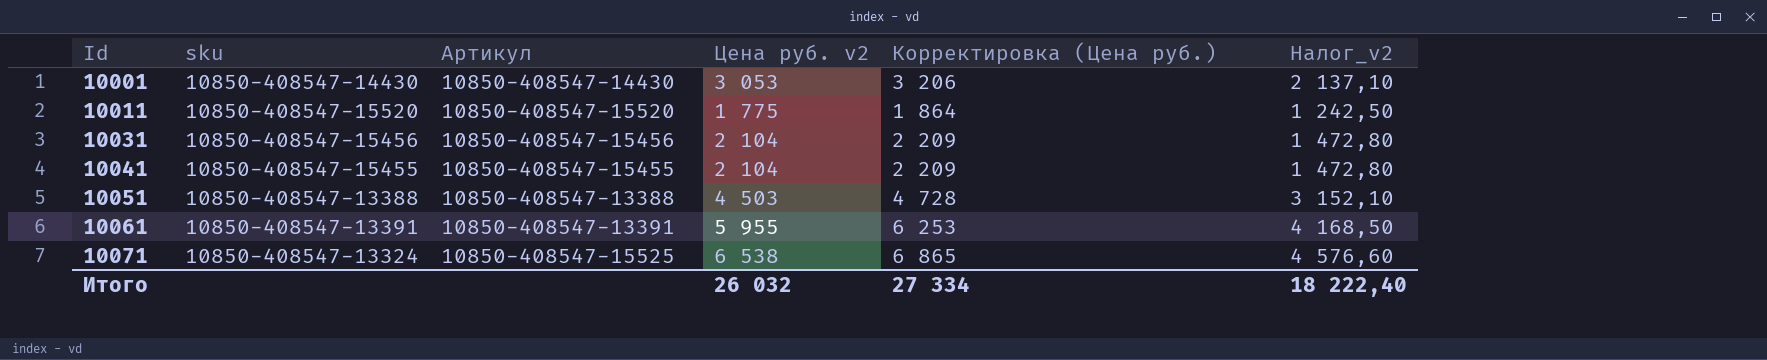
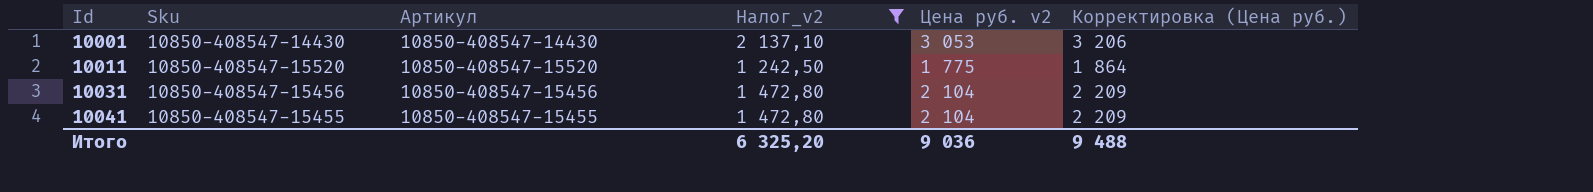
filter: none -> Налог_v2 <= 2 137,10
column name: sku -> Sku
column Налог_v2 | position: 6 -> 4
Итого | Налог_v2: 18 222,40 -> 6 325,20
Итого | Цена руб. v2: 26 032 -> 9 036
Итого | Корректировка (Цена руб.): 27 334 -> 9 488

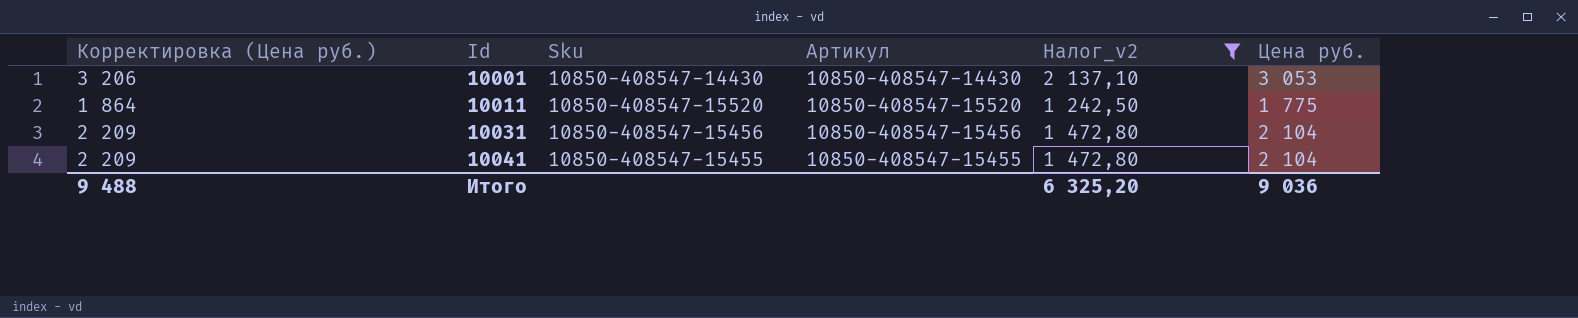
column Корректировка (Цена руб.) | position: 6 -> 1
column name: Цена руб. v2 -> Цена руб.

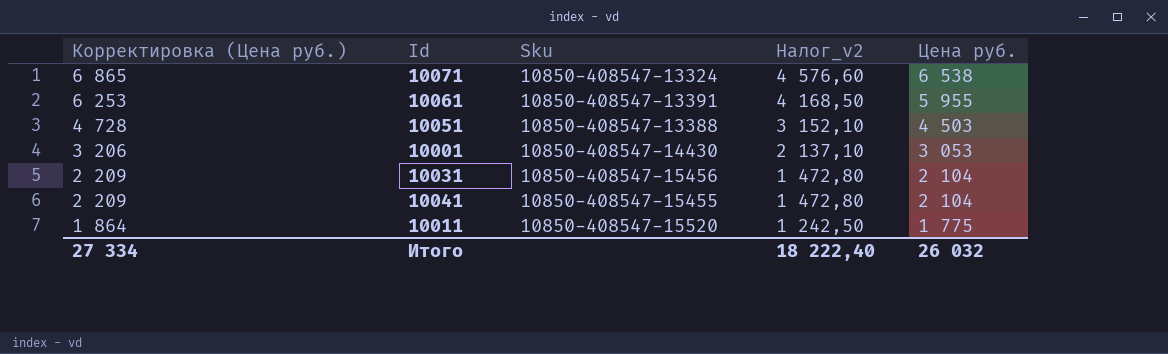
filter: Налог_v2 <= 2 137,10 -> none
row order: Id ascending -> Корректировка (Цена руб.) descending
column Артикул | position: 4 -> none
Итого | Корректировка (Цена руб.): 9 488 -> 27 334
Итого | Налог_v2: 6 325,20 -> 18 222,40
Итого | Цена руб.: 9 036 -> 26 032

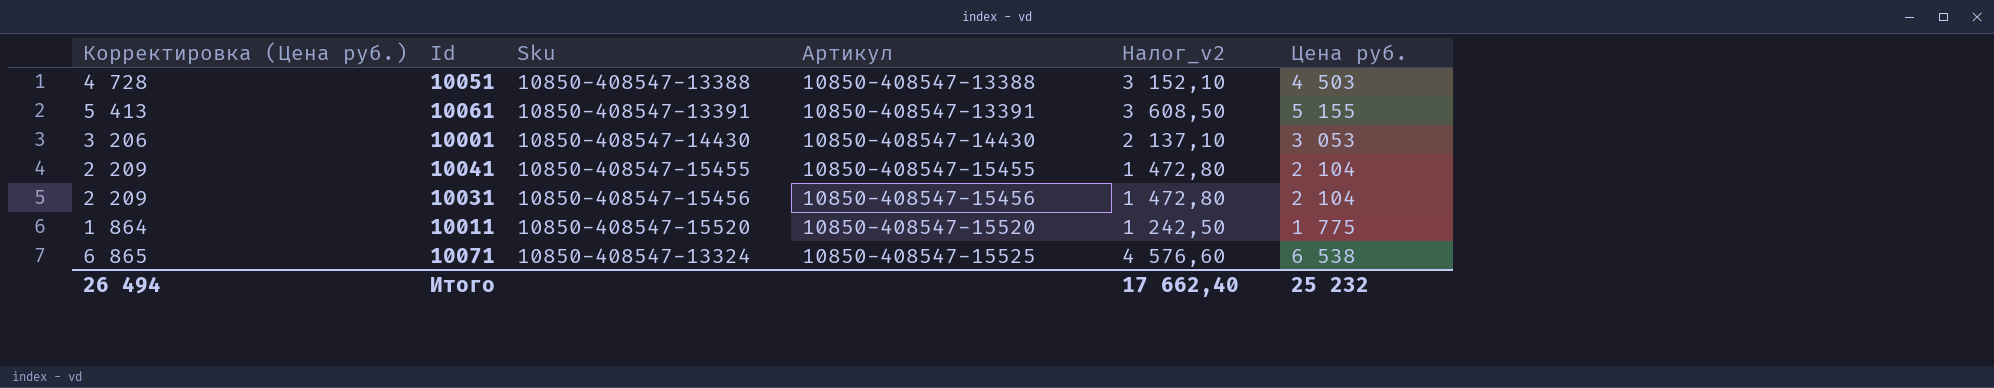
row order: Корректировка (Цена руб.) descending -> Артикул ascending
column Артикул | position: none -> 4
10061 | Корректировка (Цена руб.): 6 253 -> 5 413
10061 | Налог_v2: 4 168,50 -> 3 608,50
10061 | Цена руб.: 5 955 -> 5 155
Итого | Корректировка (Цена руб.): 27 334 -> 26 494
Итого | Налог_v2: 18 222,40 -> 17 662,40
Итого | Цена руб.: 26 032 -> 25 232

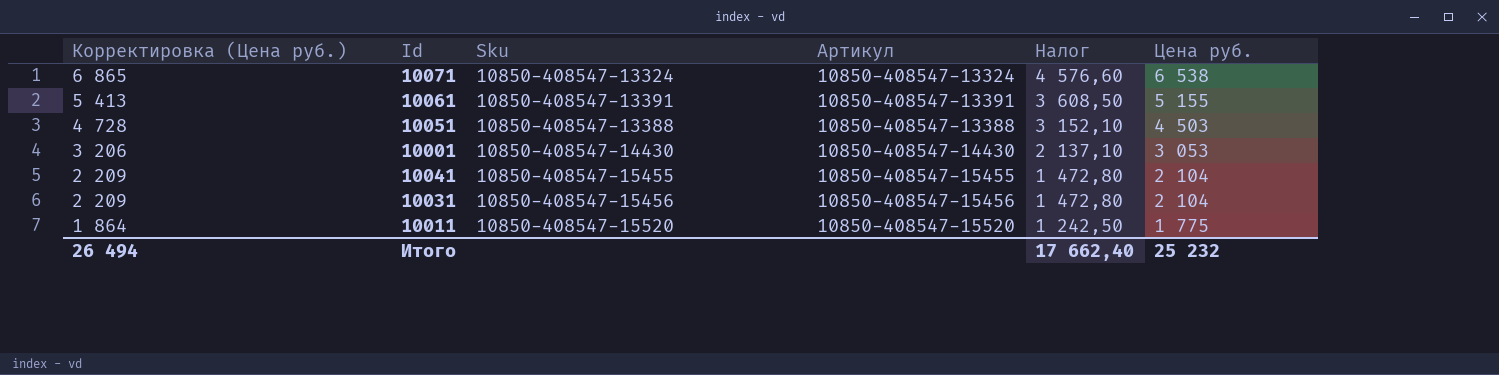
row order: Артикул ascending -> Корректировка (Цена руб.) descending
column name: Налог_v2 -> Налог
10071 | Артикул: 10850-408547-15525 -> 10850-408547-13324

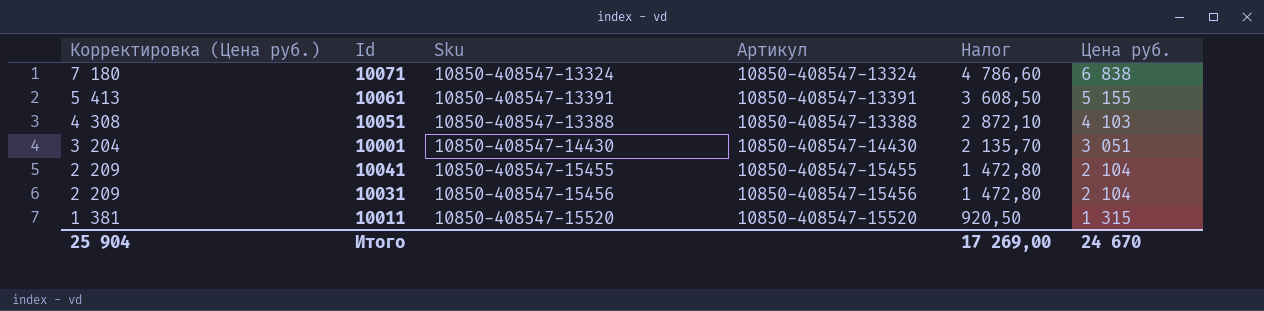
10071 | Корректировка (Цена руб.): 6 865 -> 7 180
10071 | Налог: 4 576,60 -> 4 786,60
10071 | Цена руб.: 6 538 -> 6 838
10051 | Корректировка (Цена руб.): 4 728 -> 4 308
10051 | Налог: 3 152,10 -> 2 872,10
10051 | Цена руб.: 4 503 -> 4 103
10001 | Корректировка (Цена руб.): 3 206 -> 3 204
10001 | Налог: 2 137,10 -> 2 135,70
10001 | Цена руб.: 3 053 -> 3 051
10011 | Корректировка (Цена руб.): 1 864 -> 1 381
10011 | Налог: 1 242,50 -> 920,50
10011 | Цена руб.: 1 775 -> 1 315
Итого | Корректировка (Цена руб.): 26 494 -> 25 904
Итого | Налог: 17 662,40 -> 17 269,00
Итого | Цена руб.: 25 232 -> 24 670

